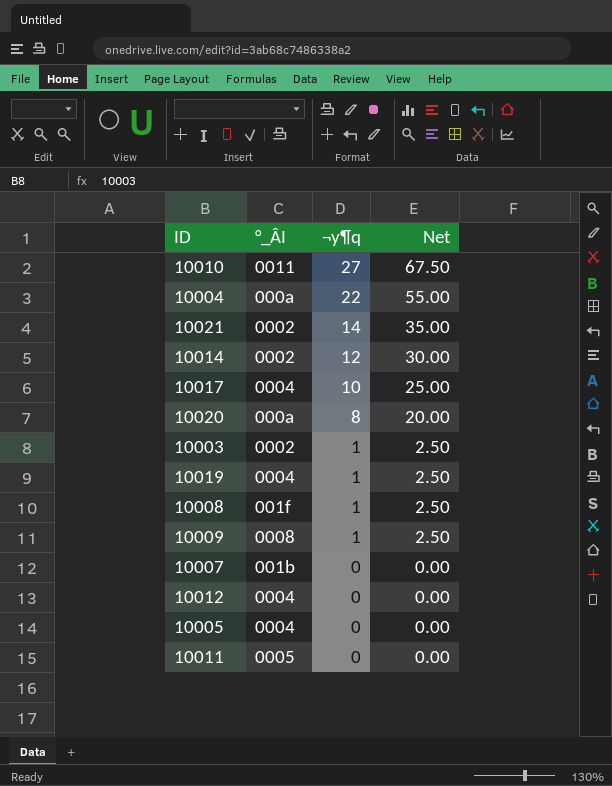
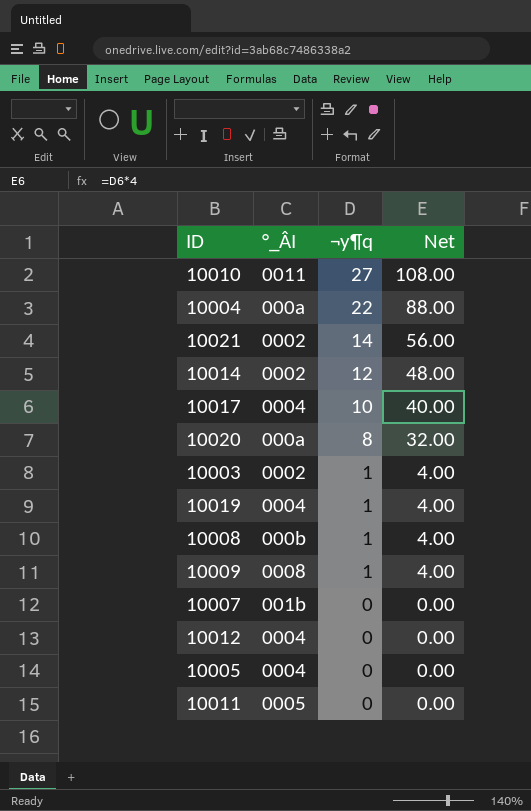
column Net | formula: [¬y¶q] * 2.5 -> [¬y¶q] * 4
10008 | °_ÂI: 001f -> 000b

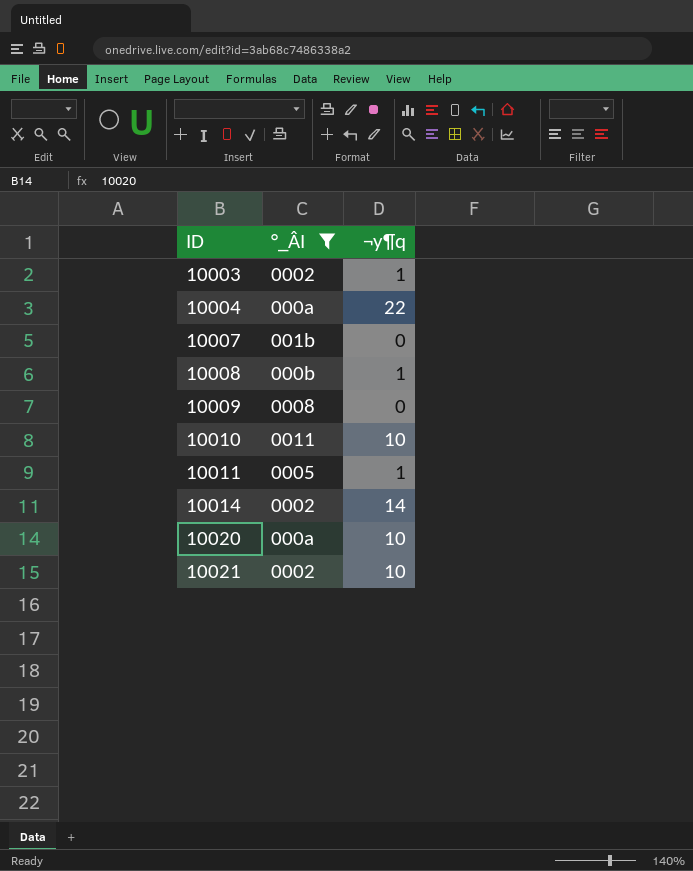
filter: none -> °_ÂI != 0004
row order: ¬y¶q descending -> ID ascending
column Net | formula: [¬y¶q] * 4 -> none
10009 | ¬y¶q: 1 -> 0
10010 | ¬y¶q: 27 -> 10
10011 | ¬y¶q: 0 -> 1
10014 | ¬y¶q: 12 -> 14
10020 | ¬y¶q: 8 -> 10
10021 | ¬y¶q: 14 -> 10

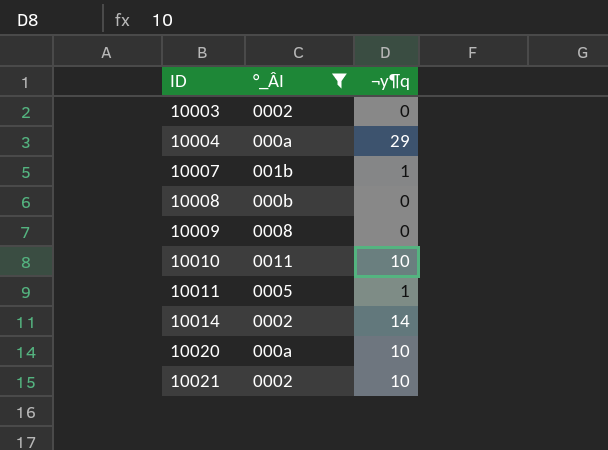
10003 | ¬y¶q: 1 -> 0
10004 | ¬y¶q: 22 -> 29
10007 | ¬y¶q: 0 -> 1
10008 | ¬y¶q: 1 -> 0

